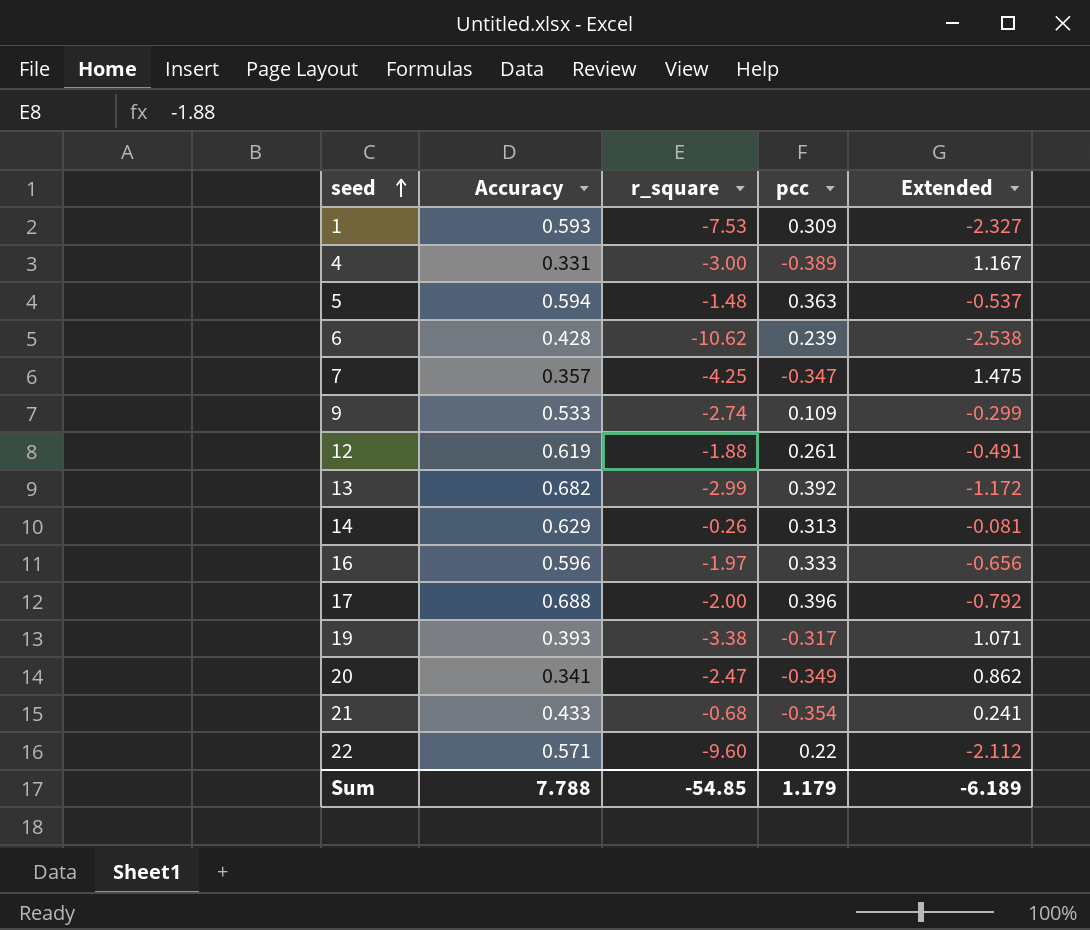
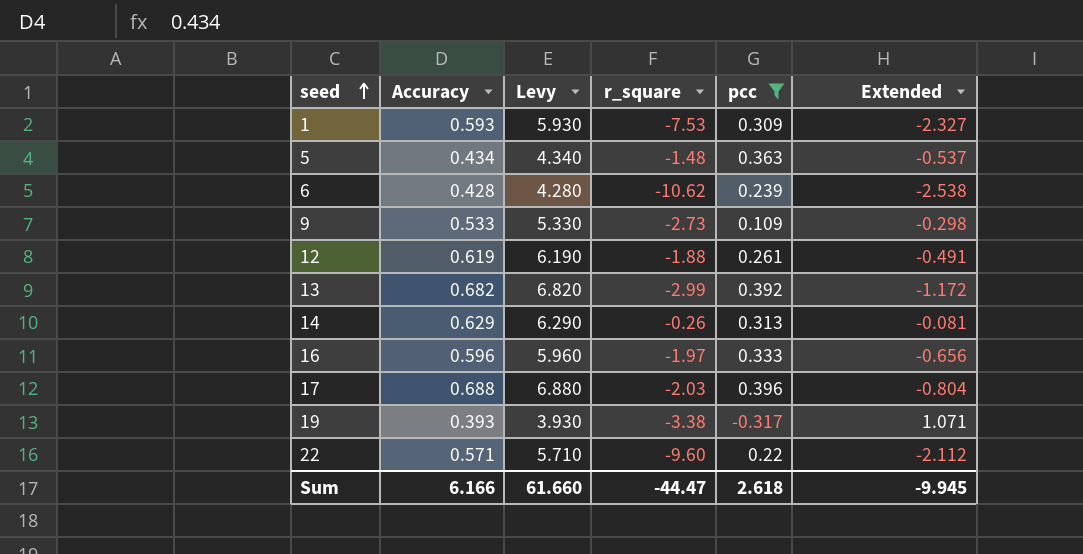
filter: none -> pcc >= -0.317
column Levy | formula: none -> [Accuracy] * 10
5 | Accuracy: 0.594 -> 0.434
9 | r_square: -2.74 -> -2.73
9 | Extended: -0.299 -> -0.298
17 | r_square: -2.00 -> -2.03
17 | Extended: -0.792 -> -0.804
Sum | Accuracy: 7.788 -> 6.166
Sum | r_square: -54.85 -> -44.47
Sum | pcc: 1.179 -> 2.618
Sum | Extended: -6.189 -> -9.945

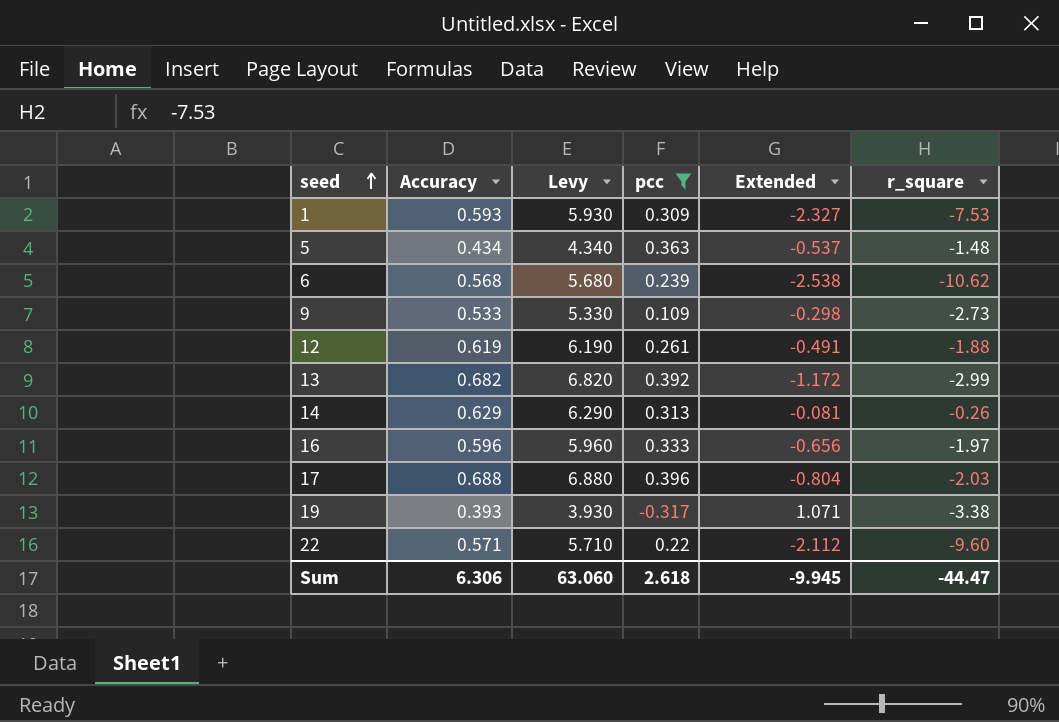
column r_square | position: 4 -> 6
6 | Accuracy: 0.428 -> 0.568
6 | Levy: 4.280 -> 5.680
Sum | Accuracy: 6.166 -> 6.306
Sum | Levy: 61.660 -> 63.060

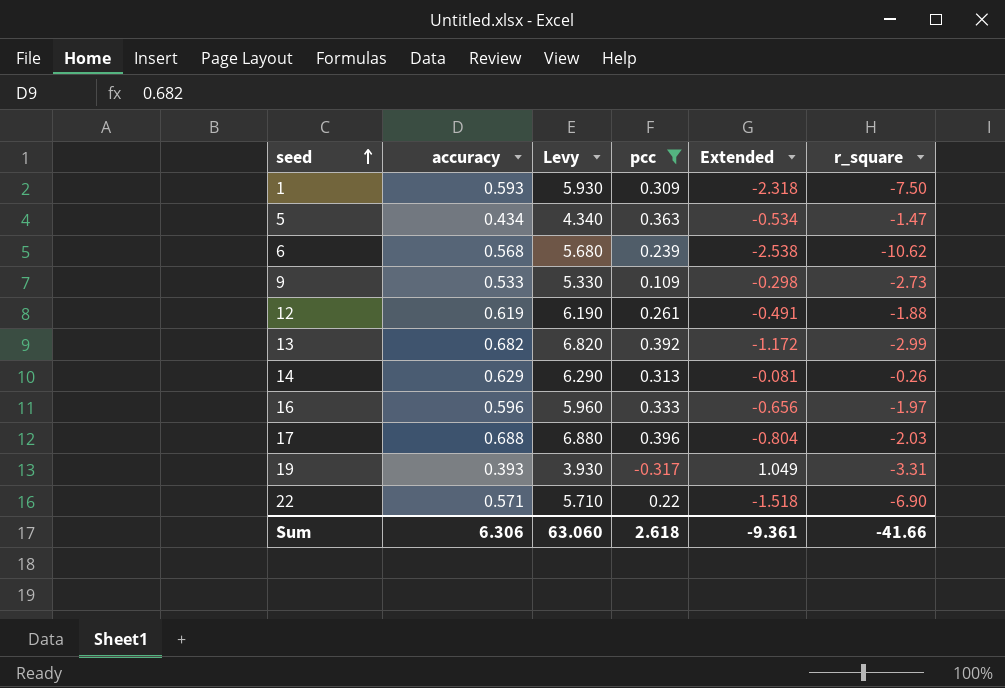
column name: Accuracy -> accuracy
1 | Extended: -2.327 -> -2.318
1 | r_square: -7.53 -> -7.50
5 | Extended: -0.537 -> -0.534
5 | r_square: -1.48 -> -1.47
19 | Extended: 1.071 -> 1.049
19 | r_square: -3.38 -> -3.31
22 | Extended: -2.112 -> -1.518
22 | r_square: -9.60 -> -6.90
Sum | Extended: -9.945 -> -9.361
Sum | r_square: -44.47 -> -41.66

